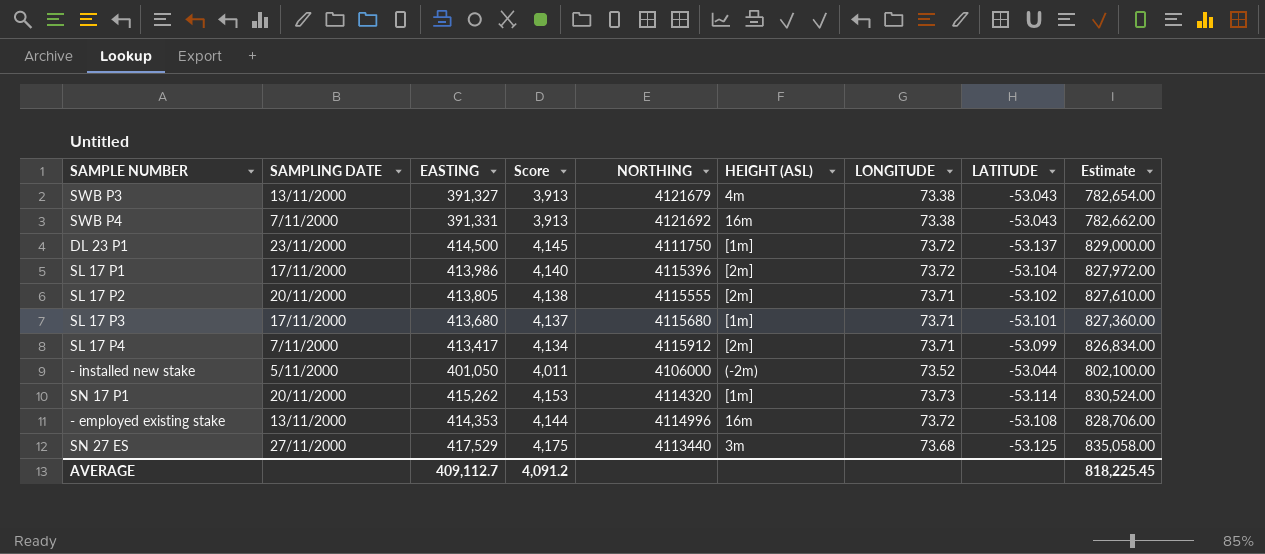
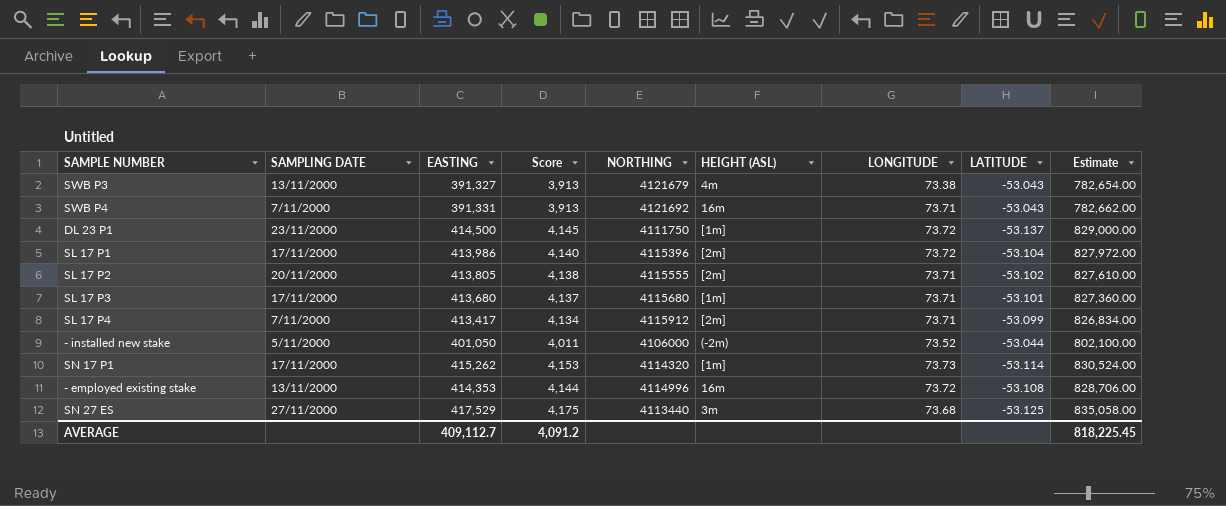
SWB P4 | LONGITUDE: 73.38 -> 73.71
SN 17 P1 | SAMPLING DATE: 20/11/2000 -> 17/11/2000

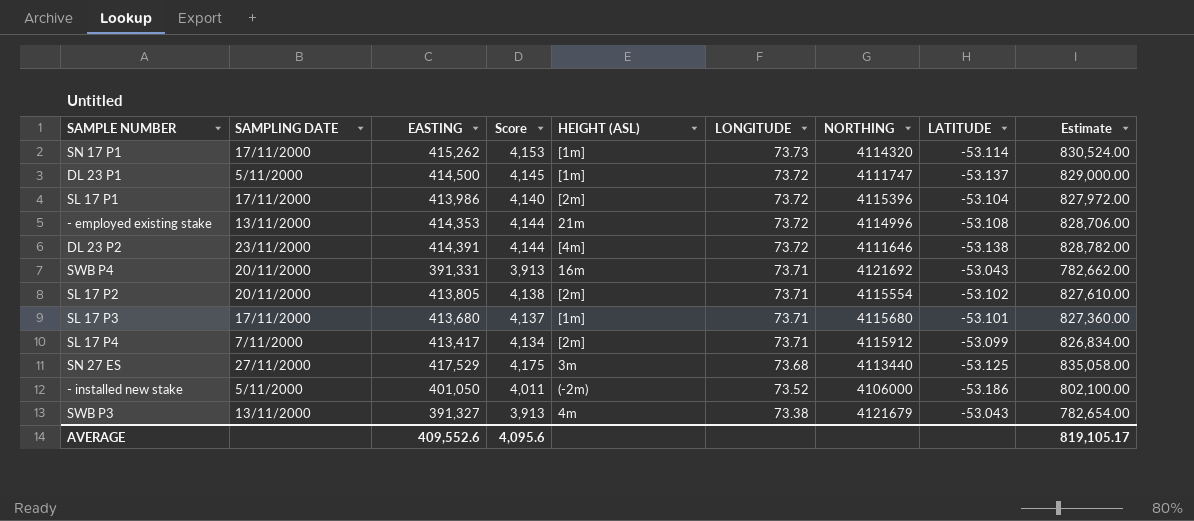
row order: none -> LONGITUDE descending
column NORTHING | position: 5 -> 7
DL 23 P1 | SAMPLING DATE: 23/11/2000 -> 5/11/2000
DL 23 P1 | NORTHING: 4111750 -> 4111747
- employed existing stake | HEIGHT (ASL): 16m -> 21m
row DL 23 P2: none -> 23/11/2000 | 414,391 | 4,144 | [4m] | 73.72 | 4111646 | -53.138 | 828,782.00
SWB P4 | SAMPLING DATE: 7/11/2000 -> 20/11/2000
SL 17 P2 | NORTHING: 4115555 -> 4115554
- installed new stake | LATITUDE: -53.044 -> -53.186
AVERAGE | EASTING: 409,112.7 -> 409,552.6
AVERAGE | Score: 4,091.2 -> 4,095.6
AVERAGE | Estimate: 818,225.45 -> 819,105.17

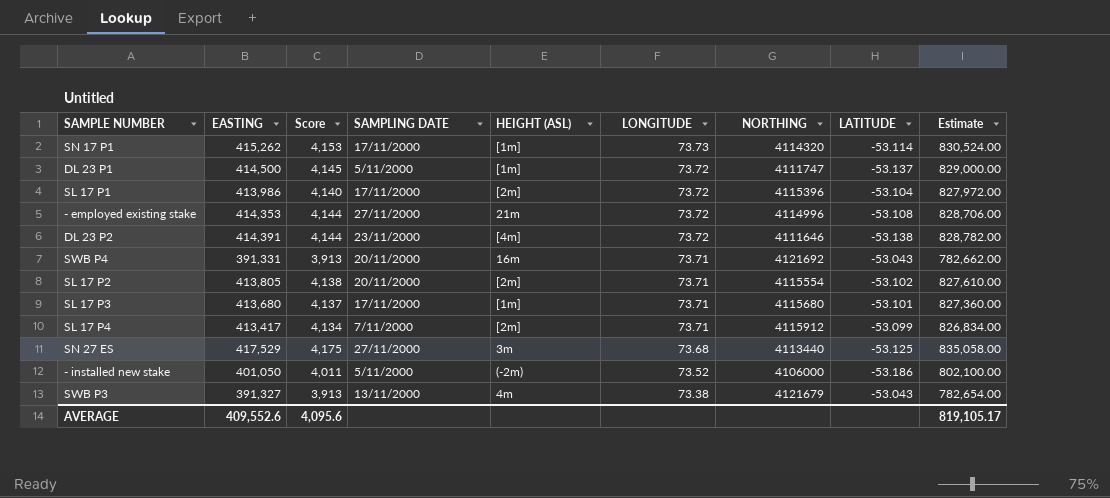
column SAMPLING DATE | position: 2 -> 4
- employed existing stake | SAMPLING DATE: 13/11/2000 -> 27/11/2000

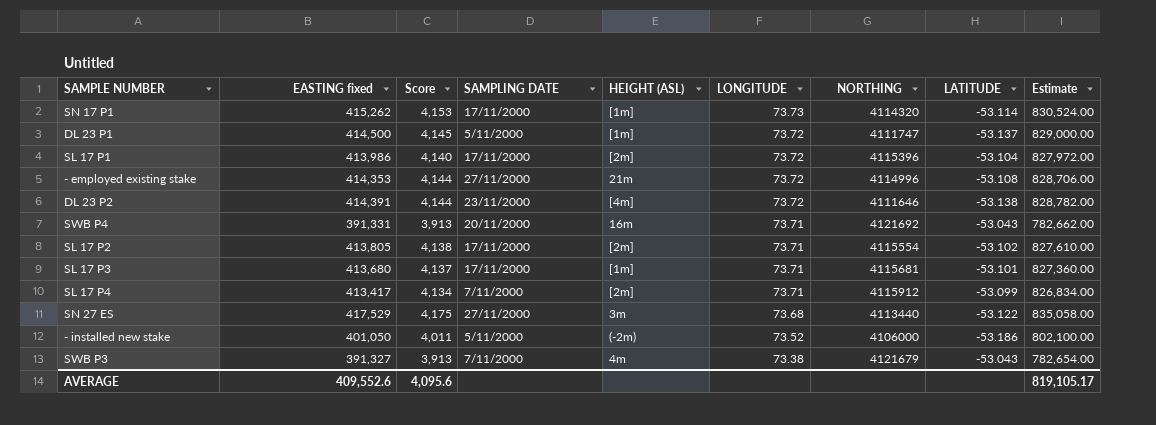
column name: EASTING -> EASTING fixed
SL 17 P2 | SAMPLING DATE: 20/11/2000 -> 17/11/2000
SL 17 P3 | NORTHING: 4115680 -> 4115681
SN 27 ES | LATITUDE: -53.125 -> -53.122
SWB P3 | SAMPLING DATE: 13/11/2000 -> 7/11/2000

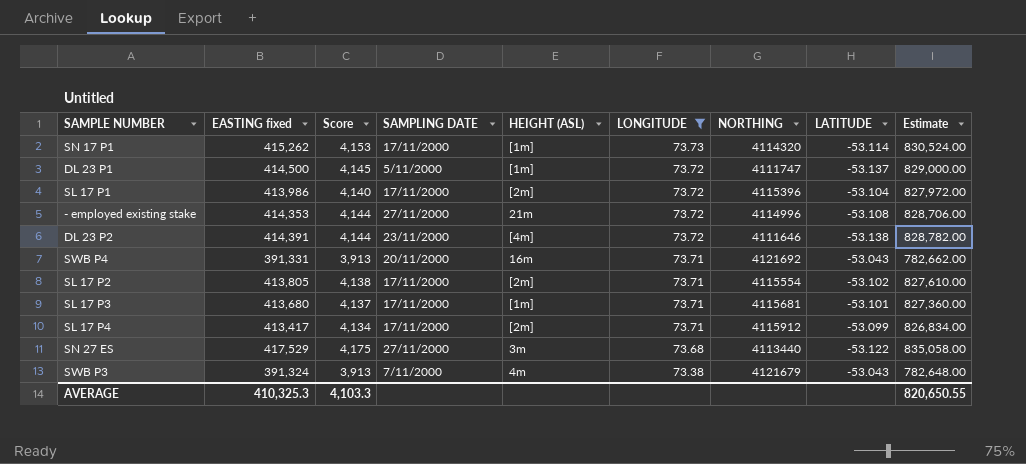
filter: none -> LONGITUDE != 73.52
SL 17 P4 | SAMPLING DATE: 7/11/2000 -> 17/11/2000
SWB P3 | EASTING fixed: 391,327 -> 391,324
SWB P3 | Estimate: 782,654.00 -> 782,648.00
AVERAGE | EASTING fixed: 409,552.6 -> 410,325.3
AVERAGE | Score: 4,095.6 -> 4,103.3
AVERAGE | Estimate: 819,105.17 -> 820,650.55

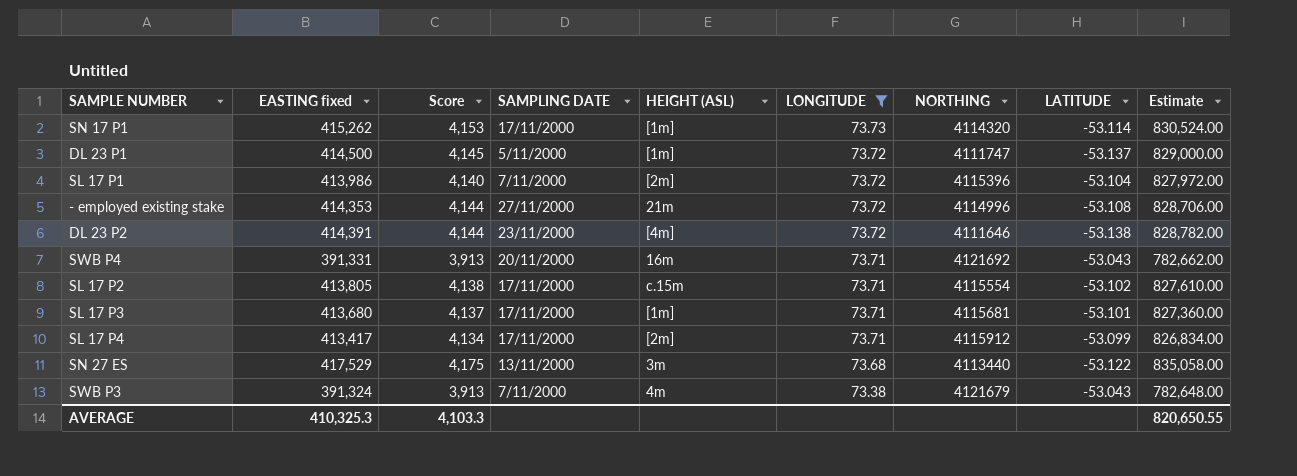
SL 17 P1 | SAMPLING DATE: 17/11/2000 -> 7/11/2000
SL 17 P2 | HEIGHT (ASL): [2m] -> c.15m
SN 27 ES | SAMPLING DATE: 27/11/2000 -> 13/11/2000

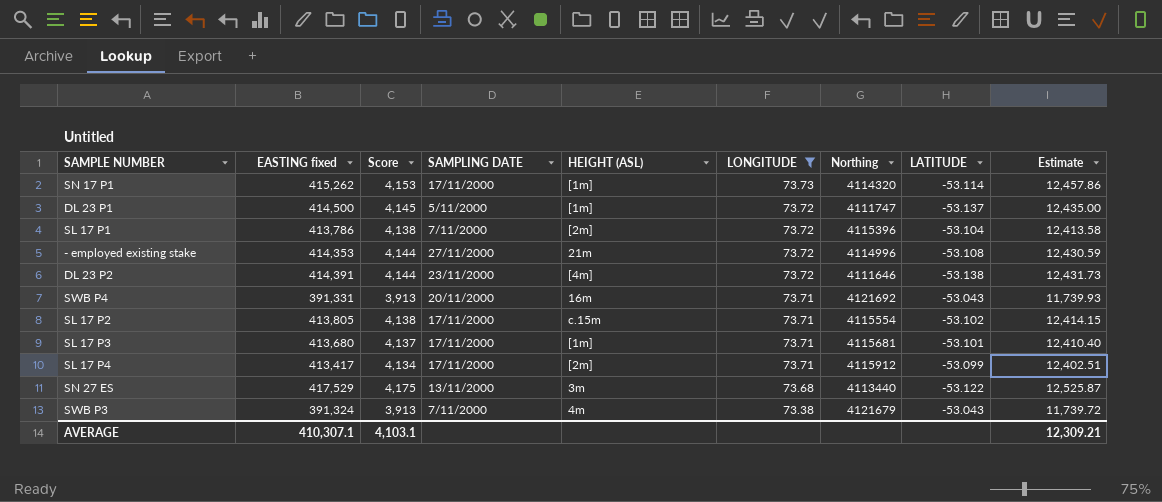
column name: NORTHING -> Northing
column Estimate | formula: [EASTING fixed] * 2 -> [EASTING fixed] * 0.03
SL 17 P1 | EASTING fixed: 413,986 -> 413,786
SL 17 P1 | Score: 4,140 -> 4,138
AVERAGE | EASTING fixed: 410,325.3 -> 410,307.1
AVERAGE | Score: 4,103.3 -> 4,103.1
AVERAGE | Estimate: 820,650.55 -> 12,309.21

